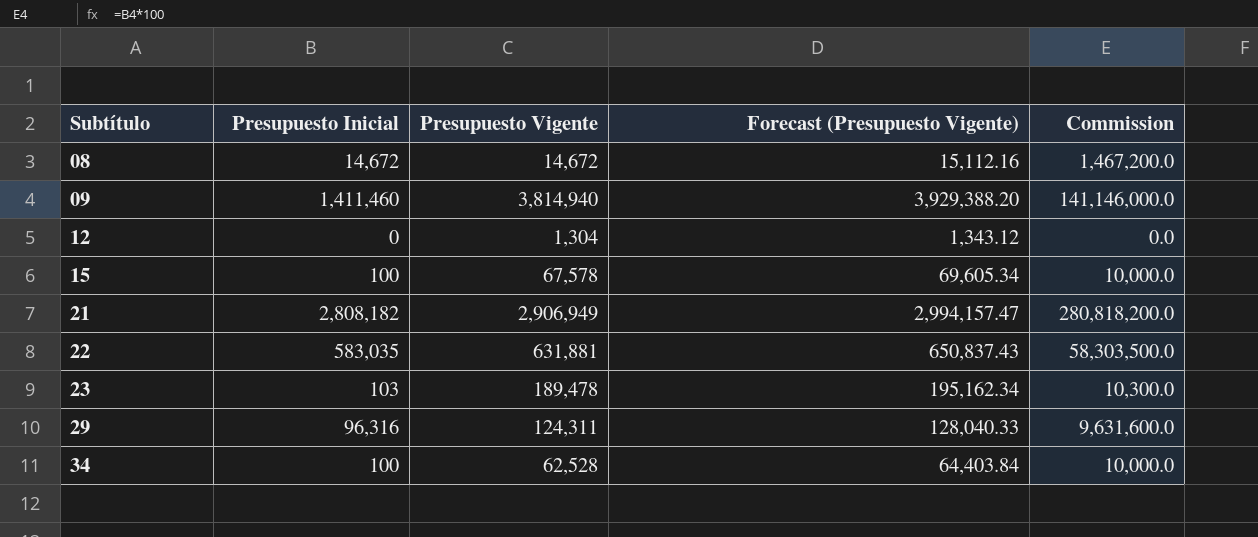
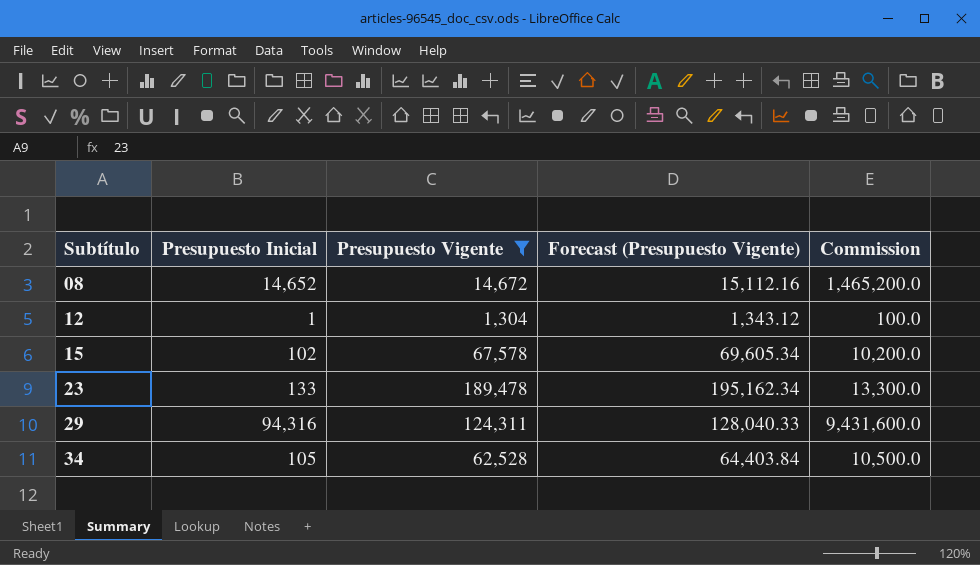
filter: none -> Presupuesto Vigente <= 189,478
08 | Presupuesto Inicial: 14,672 -> 14,652
08 | Commission: 1,467,200.0 -> 1,465,200.0
12 | Presupuesto Inicial: 0 -> 1
12 | Commission: 0.0 -> 100.0
15 | Presupuesto Inicial: 100 -> 102
15 | Commission: 10,000.0 -> 10,200.0
23 | Presupuesto Inicial: 103 -> 133
23 | Commission: 10,300.0 -> 13,300.0
29 | Presupuesto Inicial: 96,316 -> 94,316
29 | Commission: 9,631,600.0 -> 9,431,600.0
34 | Presupuesto Inicial: 100 -> 105
34 | Commission: 10,000.0 -> 10,500.0

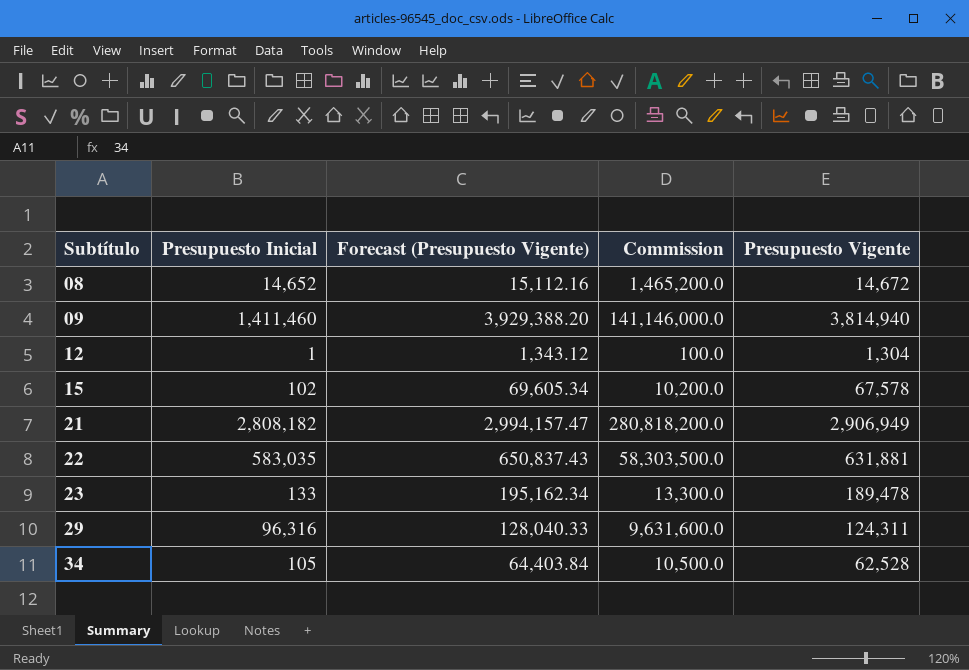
filter: Presupuesto Vigente <= 189,478 -> none
column Presupuesto Vigente | position: 3 -> 5
29 | Presupuesto Inicial: 94,316 -> 96,316
29 | Commission: 9,431,600.0 -> 9,631,600.0

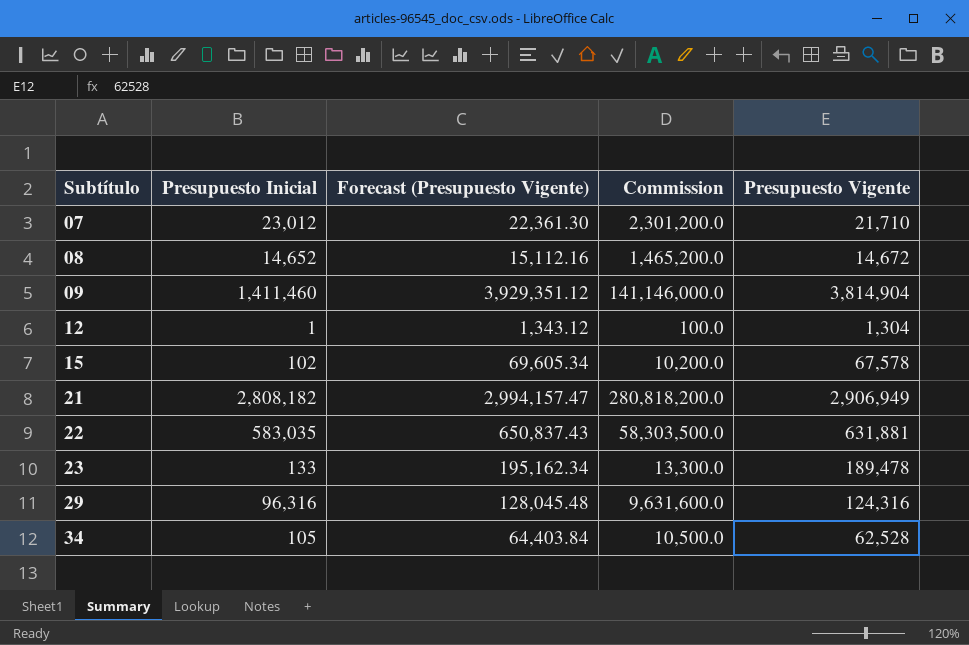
row 07: none -> 23,012 | 22,361.30 | 2,301,200.0 | 21,710
09 | Forecast (Presupuesto Vigente): 3,929,388.20 -> 3,929,351.12
09 | Presupuesto Vigente: 3,814,940 -> 3,814,904
29 | Forecast (Presupuesto Vigente): 128,040.33 -> 128,045.48
29 | Presupuesto Vigente: 124,311 -> 124,316

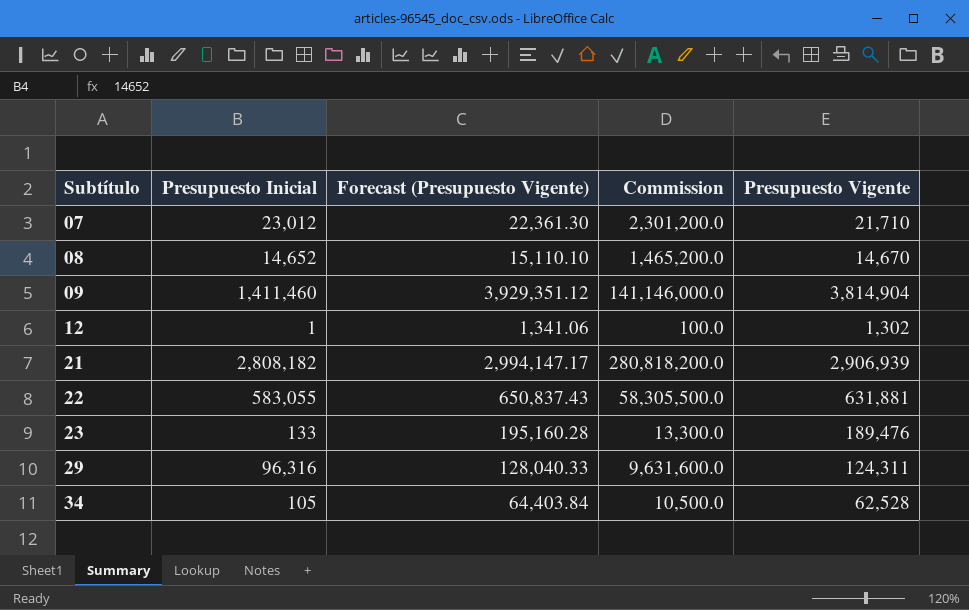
row 15: 102 | 69,605.34 | 10,200.0 | 67,578 -> none
08 | Forecast (Presupuesto Vigente): 15,112.16 -> 15,110.10
08 | Presupuesto Vigente: 14,672 -> 14,670
12 | Forecast (Presupuesto Vigente): 1,343.12 -> 1,341.06
12 | Presupuesto Vigente: 1,304 -> 1,302
21 | Forecast (Presupuesto Vigente): 2,994,157.47 -> 2,994,147.17
21 | Presupuesto Vigente: 2,906,949 -> 2,906,939
22 | Presupuesto Inicial: 583,035 -> 583,055
22 | Commission: 58,303,500.0 -> 58,305,500.0
23 | Forecast (Presupuesto Vigente): 195,162.34 -> 195,160.28
23 | Presupuesto Vigente: 189,478 -> 189,476
29 | Forecast (Presupuesto Vigente): 128,045.48 -> 128,040.33
29 | Presupuesto Vigente: 124,316 -> 124,311

